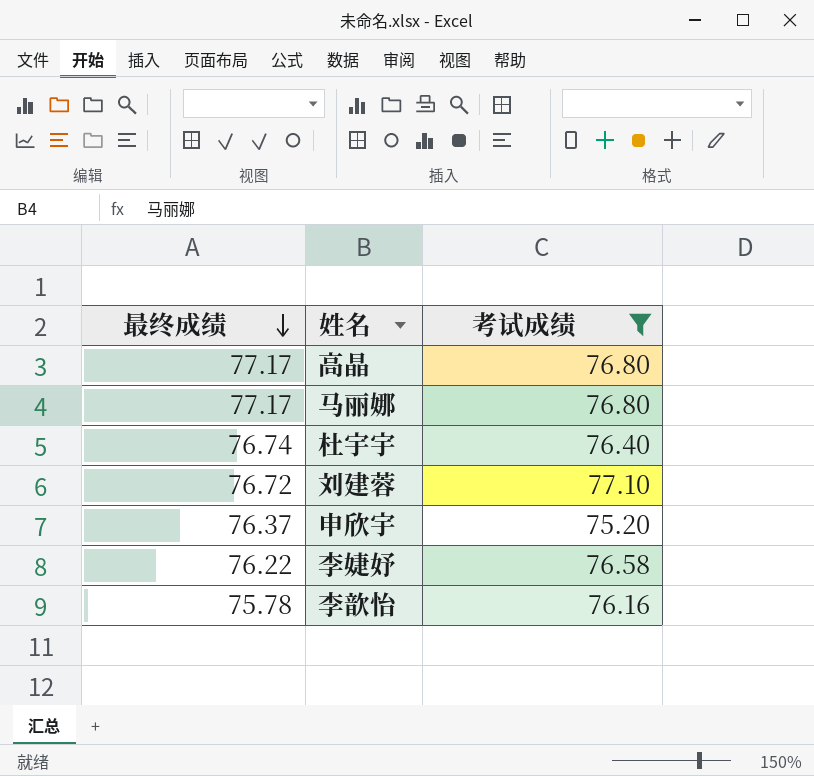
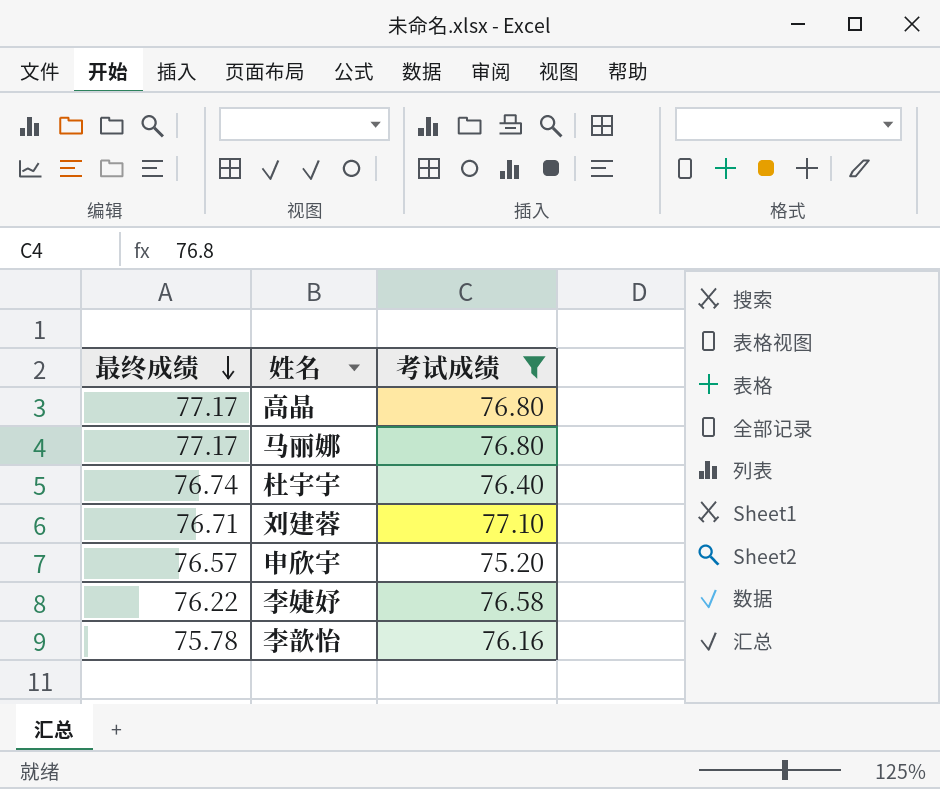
刘建蓉 | 最终成绩: 76.72 -> 76.71
申欣宇 | 最终成绩: 76.37 -> 76.57

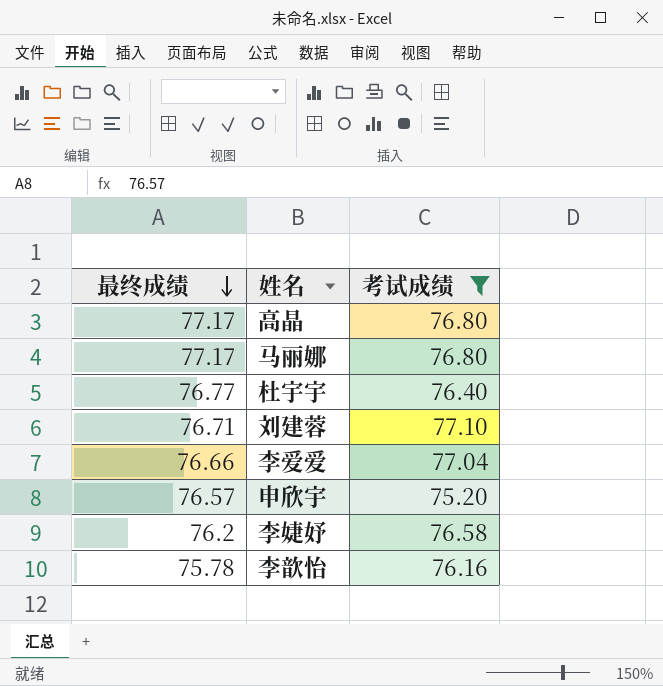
杜宇宇 | 最终成绩: 76.74 -> 76.77
row 李爱爱: none -> 76.66 | 77.04
李婕妤 | 最终成绩: 76.22 -> 76.2

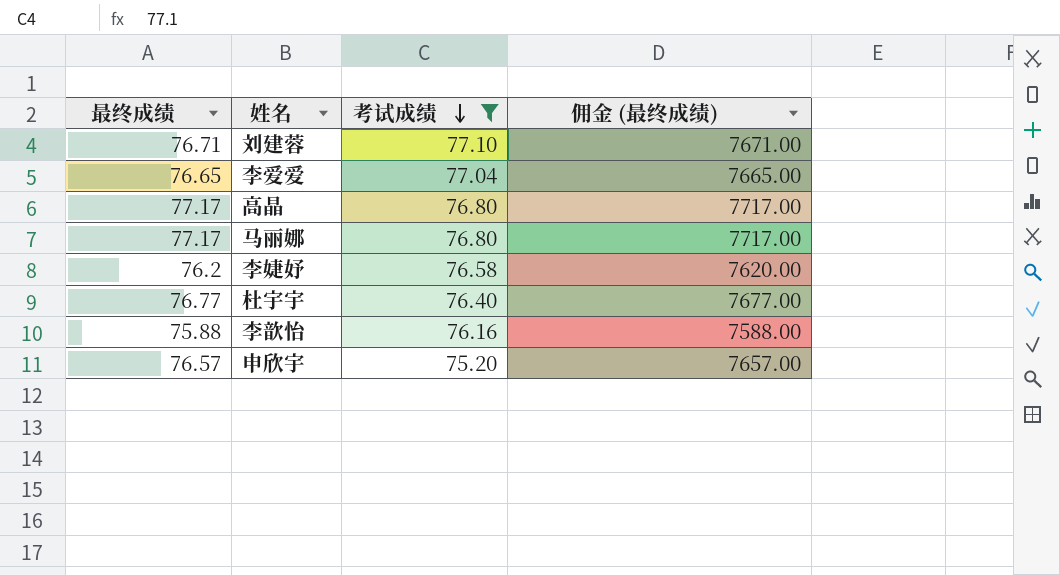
row order: 最终成绩 descending -> 考试成绩 descending
column 佣金 (最终成绩) | formula: none -> [最终成绩] * 100
李爱爱 | 最终成绩: 76.66 -> 76.65
李歆怡 | 最终成绩: 75.78 -> 75.88

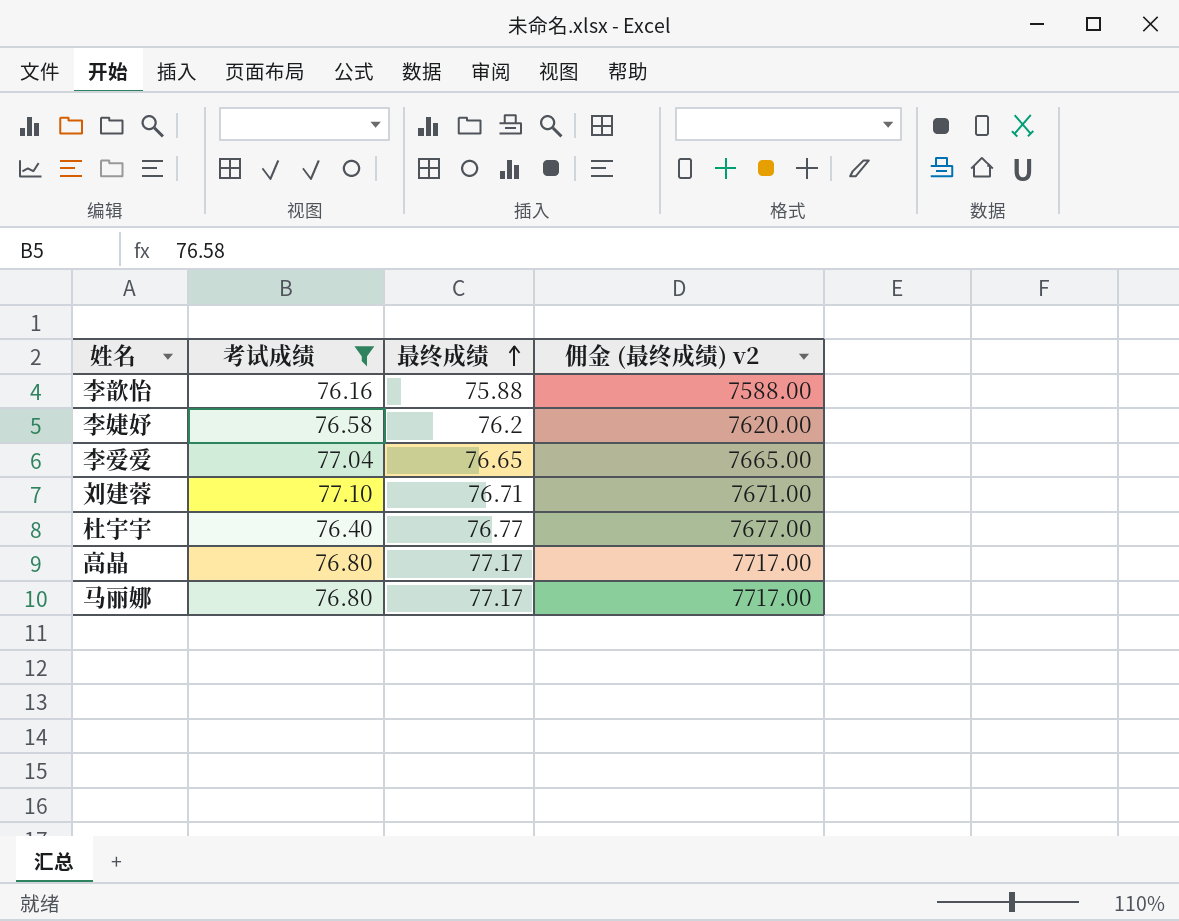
row order: 考试成绩 descending -> 最终成绩 ascending
column 最终成绩 | position: 1 -> 3
column name: 佣金 (最终成绩) -> 佣金 (最终成绩) v2
row 申欣宇: 76.57 | 75.20 | 7657.00 -> none

